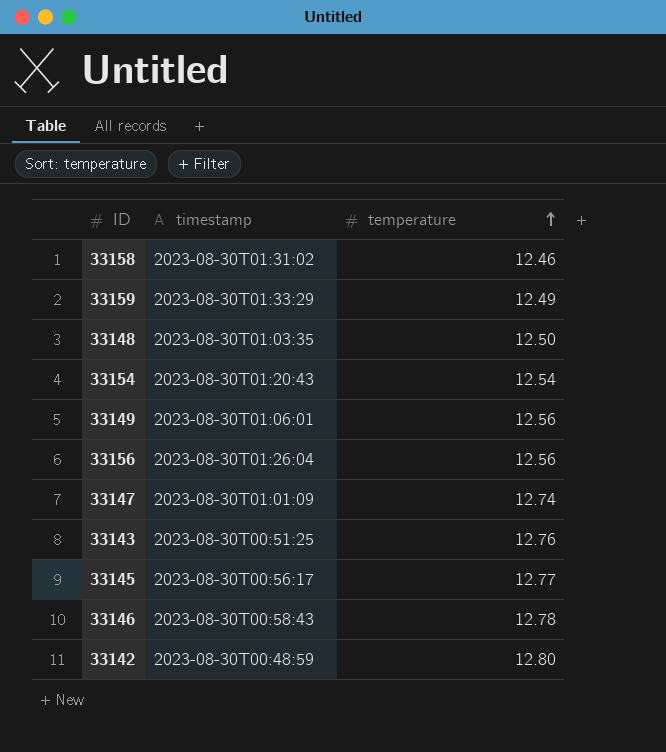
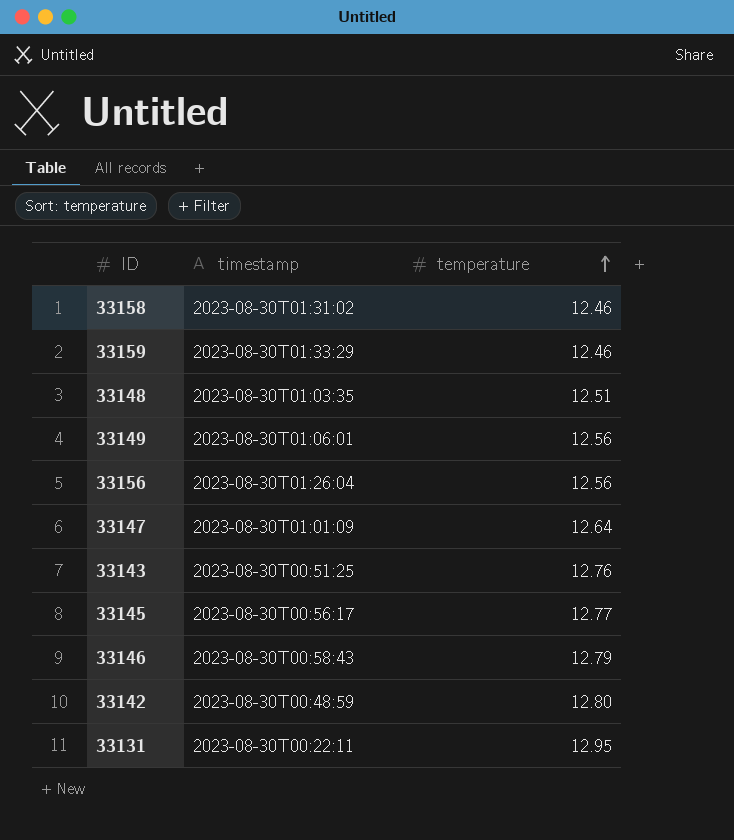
row 33154: 2023-08-30T01:20:43 | 12.54 -> none
33159 | temperature: 12.49 -> 12.46
33148 | temperature: 12.50 -> 12.51
33147 | temperature: 12.74 -> 12.64
33146 | temperature: 12.78 -> 12.79
row 33131: none -> 2023-08-30T00:22:11 | 12.95

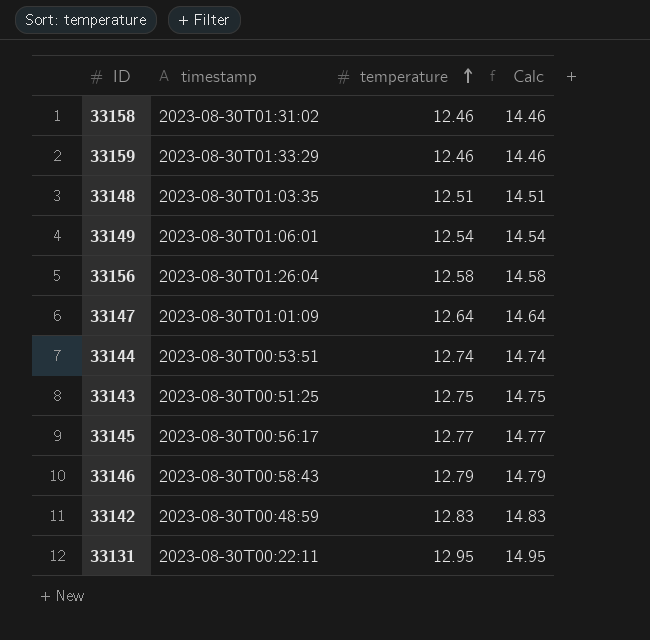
column Calc | formula: none -> [temperature] + 2
33149 | temperature: 12.56 -> 12.54
33156 | temperature: 12.56 -> 12.58
row 33144: none -> 2023-08-30T00:53:51 | 12.74 | 14.74
33143 | temperature: 12.76 -> 12.75
33142 | temperature: 12.80 -> 12.83

